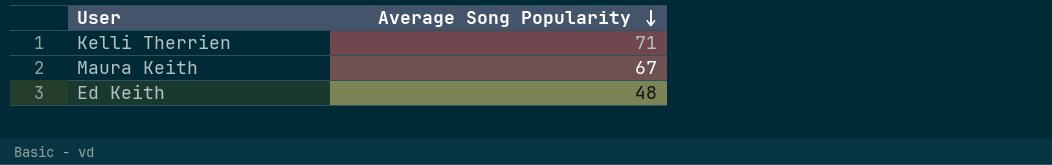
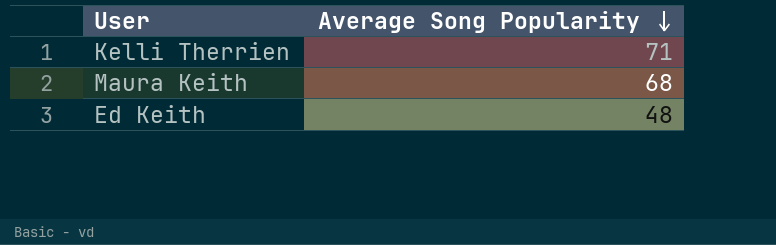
Maura Keith | Average Song Popularity: 67 -> 68

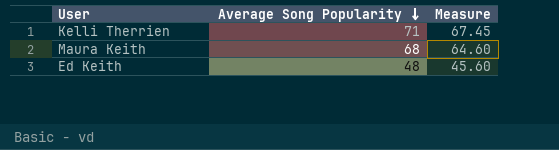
column Measure | formula: none -> [Average Song Popularity] * 0.95

